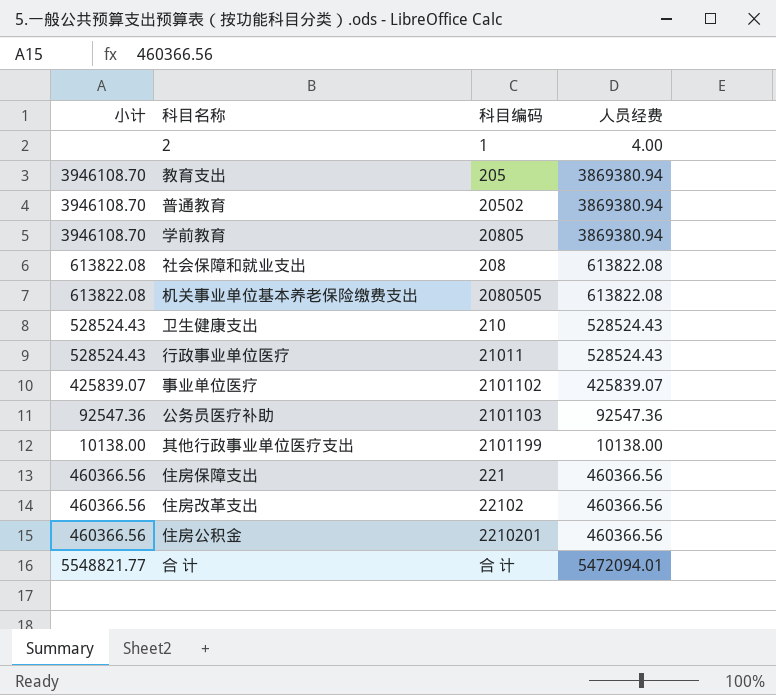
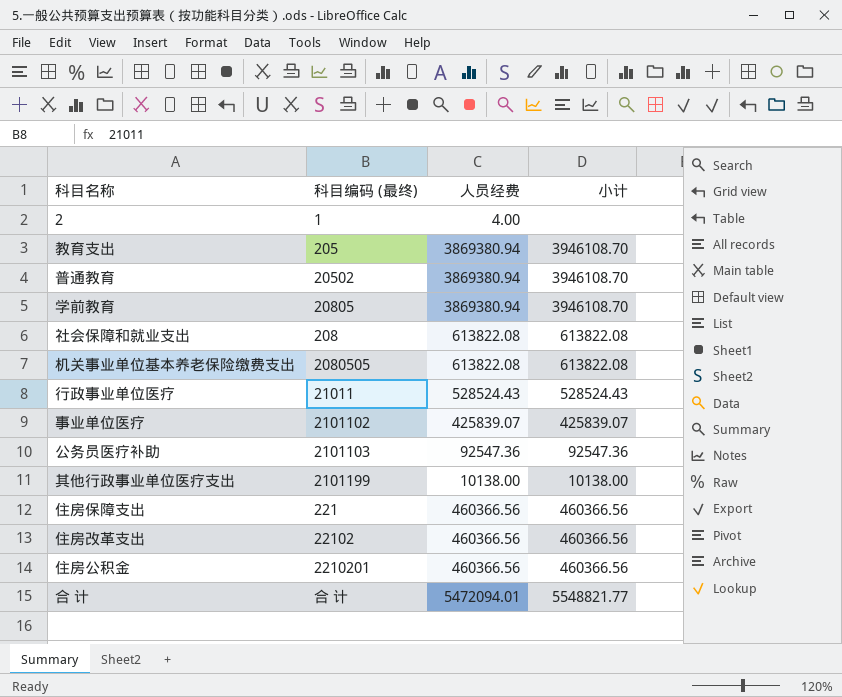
column name: 科目编码 -> 科目编码 (最终)
column 小计 | position: 1 -> 4
row 卫生健康支出: 528524.43 | 210 | 528524.43 -> none

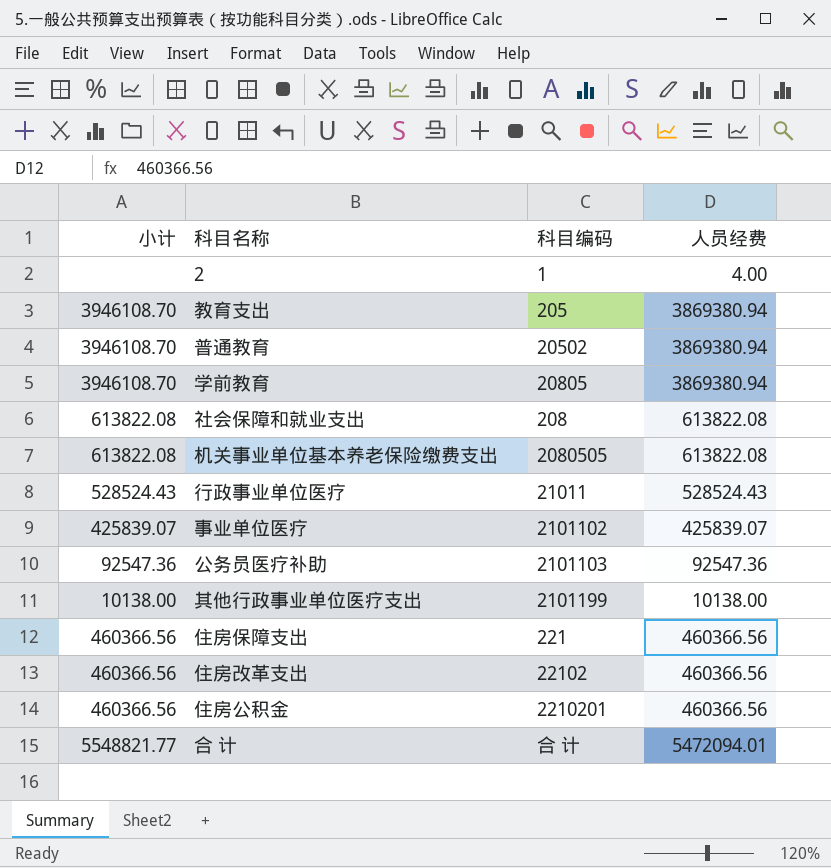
column 小计 | position: 4 -> 1
column name: 科目编码 (最终) -> 科目编码

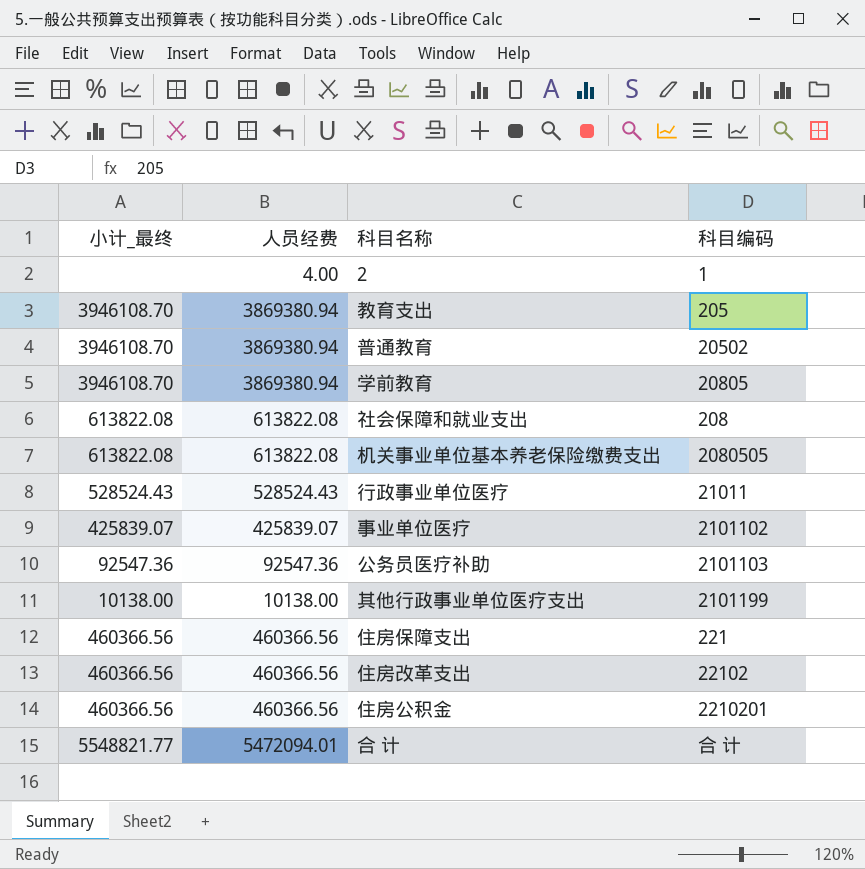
column name: 小计 -> 小计_最终
column 人员经费 | position: 4 -> 2

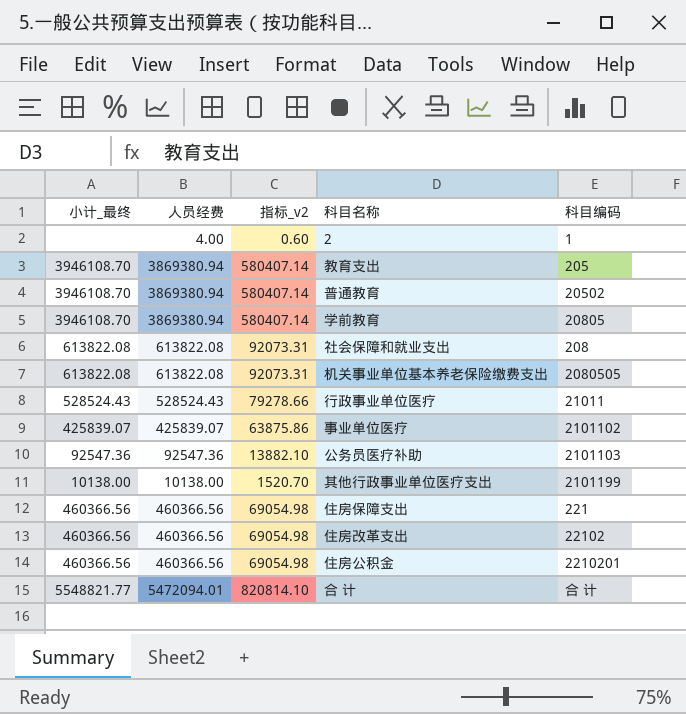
column 指标_v2 | formula: none -> [人员经费] * 0.15

